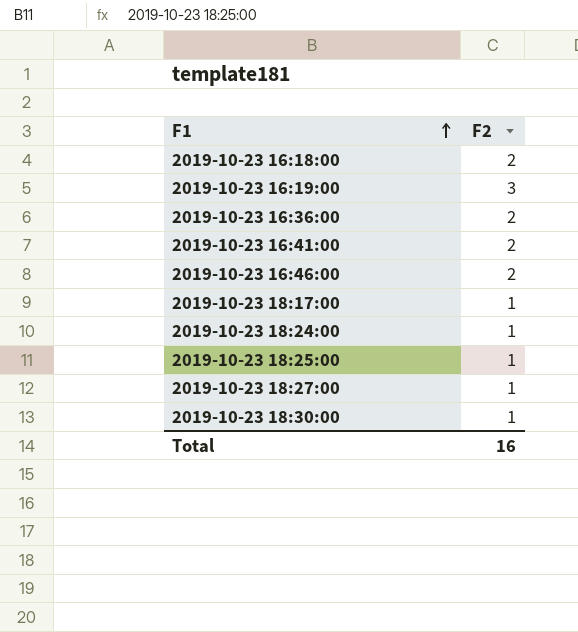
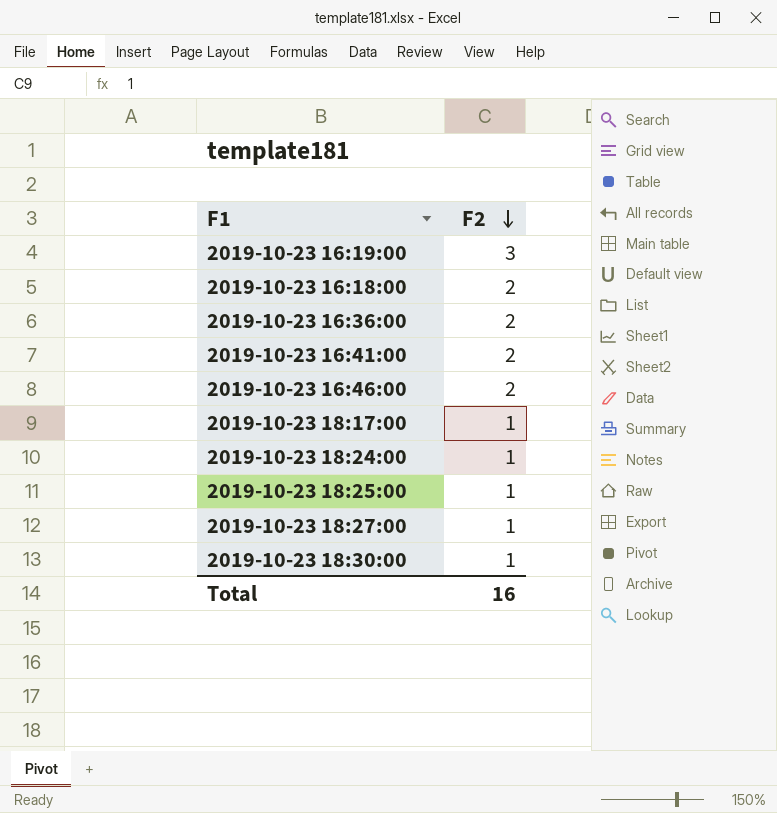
row order: F1 ascending -> F2 descending

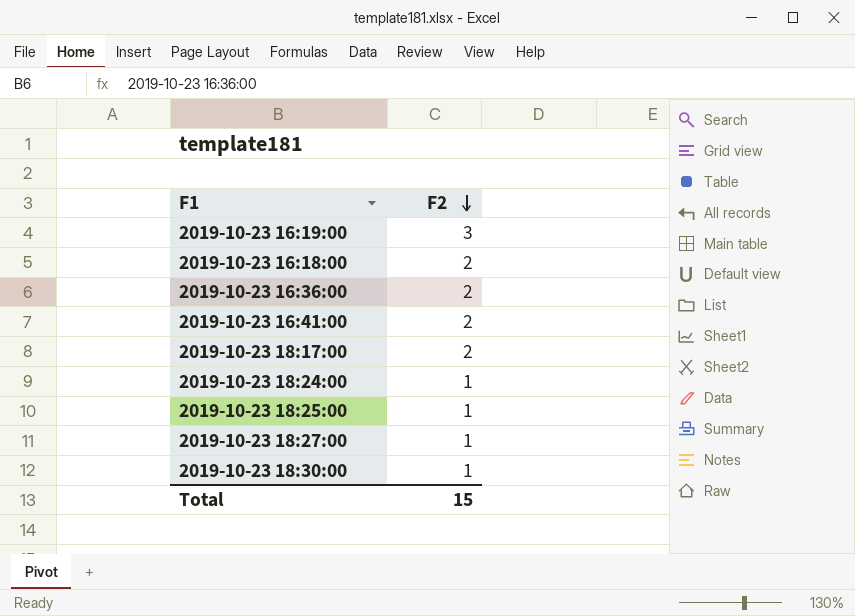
row 2019-10-23 16:46:00: 2 -> none
2019-10-23 18:17:00 | F2: 1 -> 2
Total | F2: 16 -> 15

